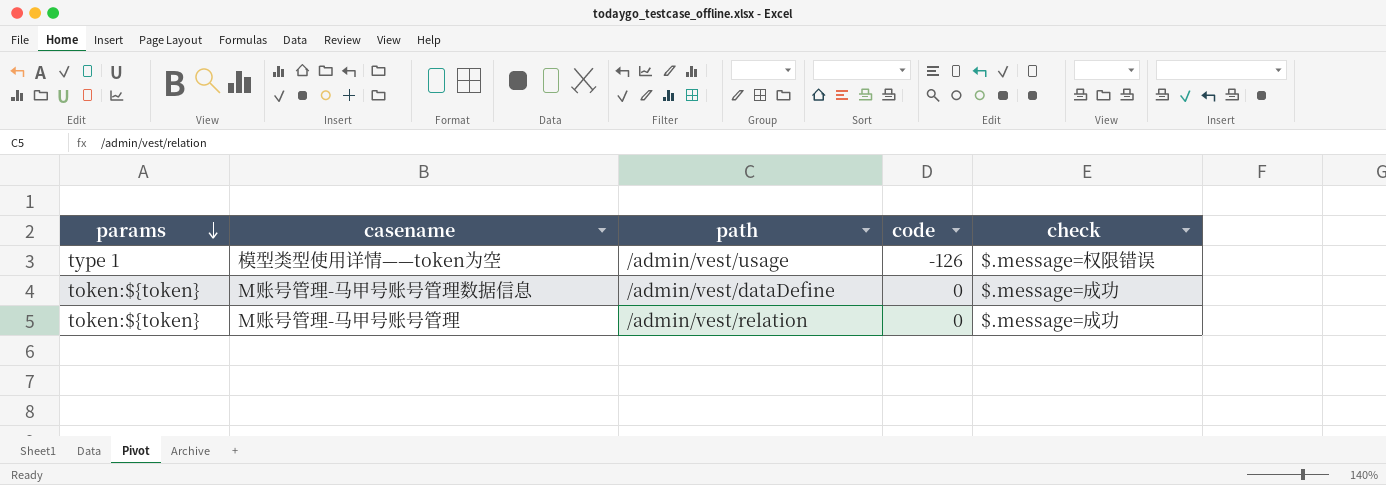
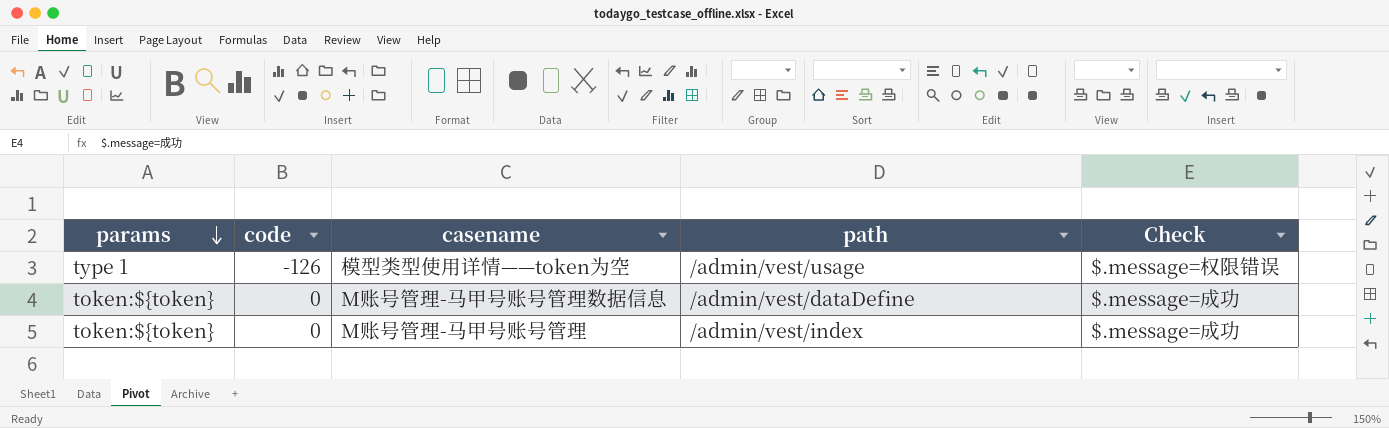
column code | position: 4 -> 2
column name: check -> Check
M账号管理-马甲号账号管理 | path: /admin/vest/relation -> /admin/vest/index

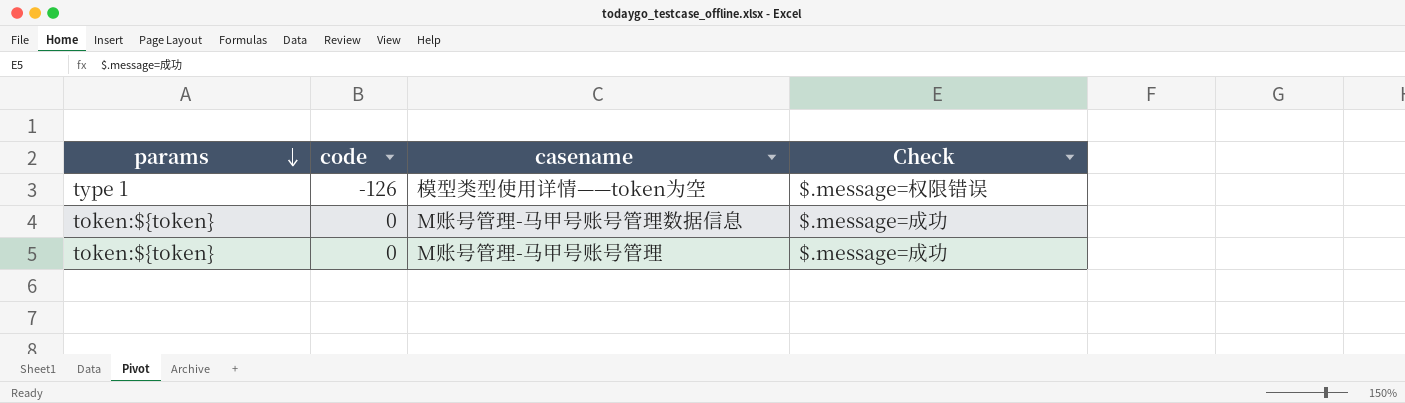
column path | position: 4 -> none

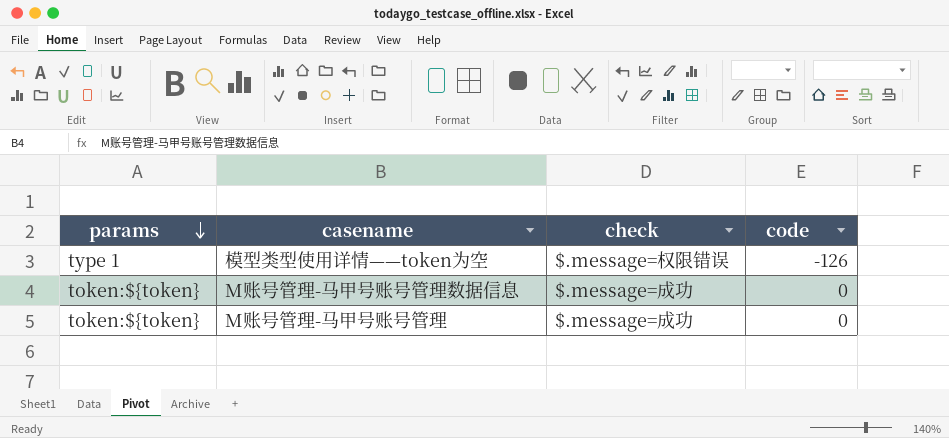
column name: Check -> check
column code | position: 2 -> 4

